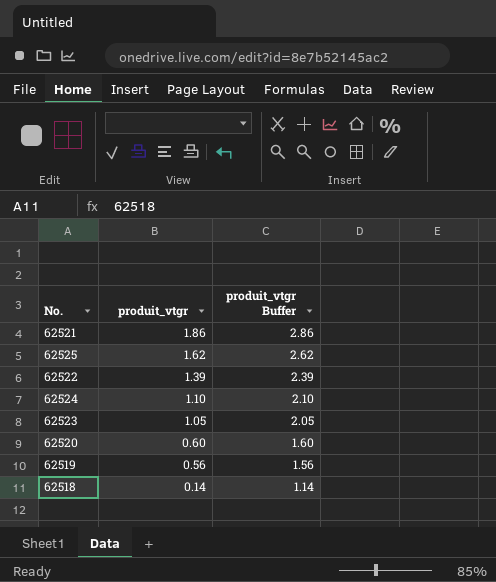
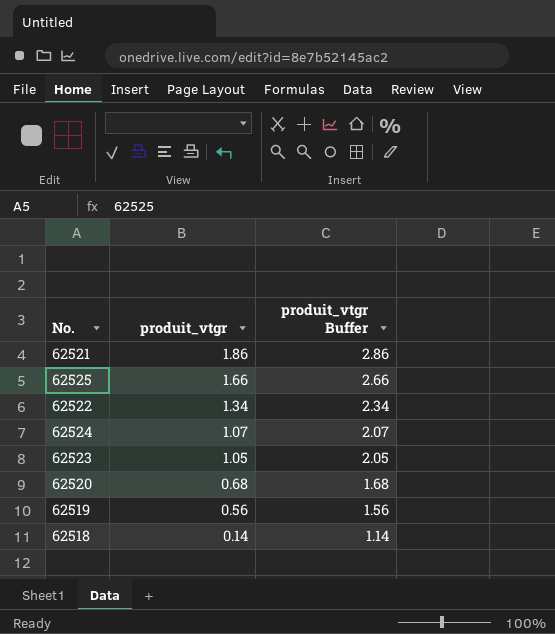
62525 | produit_vtgr: 1.62 -> 1.66
62525 | produit_vtgr Buffer: 2.62 -> 2.66
62522 | produit_vtgr: 1.39 -> 1.34
62522 | produit_vtgr Buffer: 2.39 -> 2.34
62524 | produit_vtgr: 1.10 -> 1.07
62524 | produit_vtgr Buffer: 2.10 -> 2.07
62520 | produit_vtgr: 0.60 -> 0.68
62520 | produit_vtgr Buffer: 1.60 -> 1.68

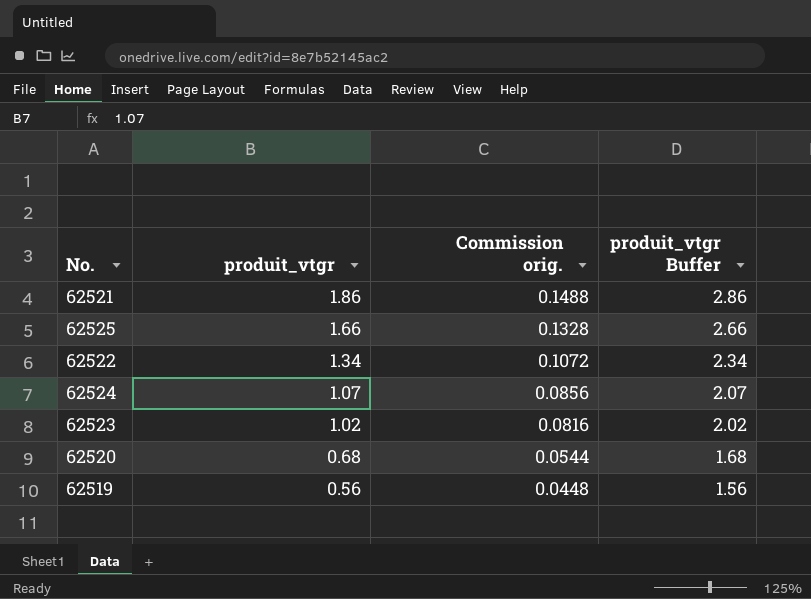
column Commission orig. | formula: none -> [produit_vtgr] * 0.08
row 62518: 0.14 | 1.14 -> none
62523 | produit_vtgr: 1.05 -> 1.02
62523 | produit_vtgr Buffer: 2.05 -> 2.02

